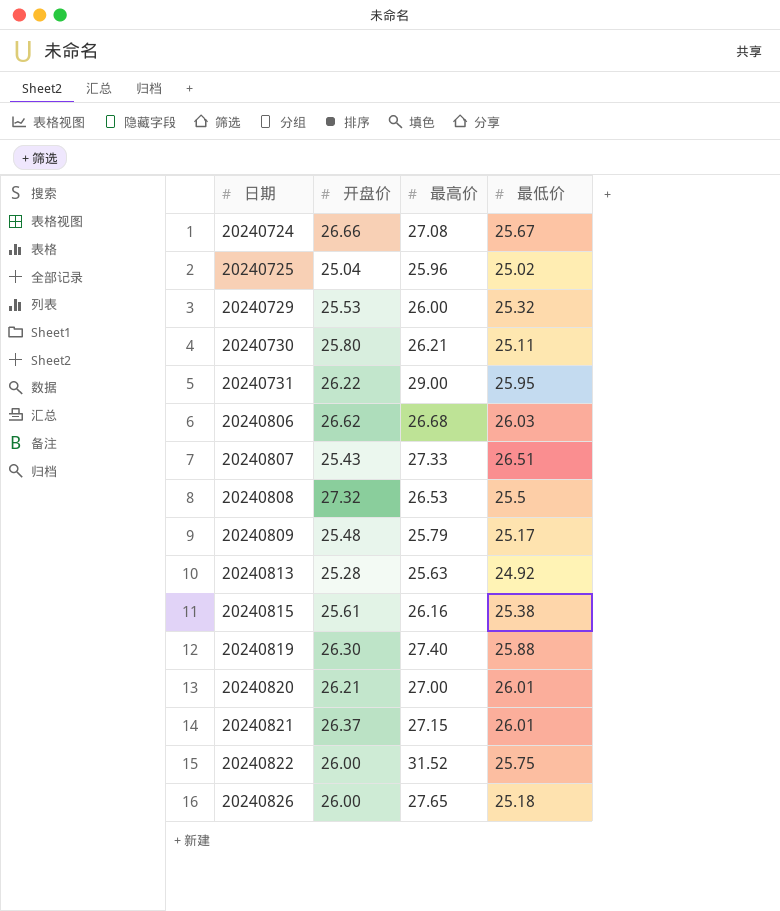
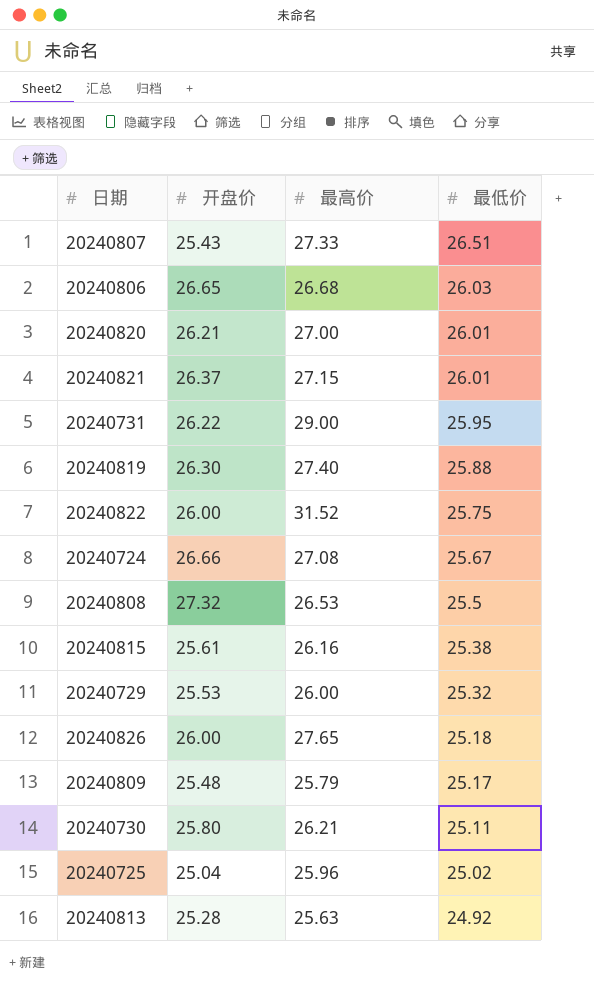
row order: 日期 ascending -> 最低价 descending
20240806 | 开盘价: 26.62 -> 26.65

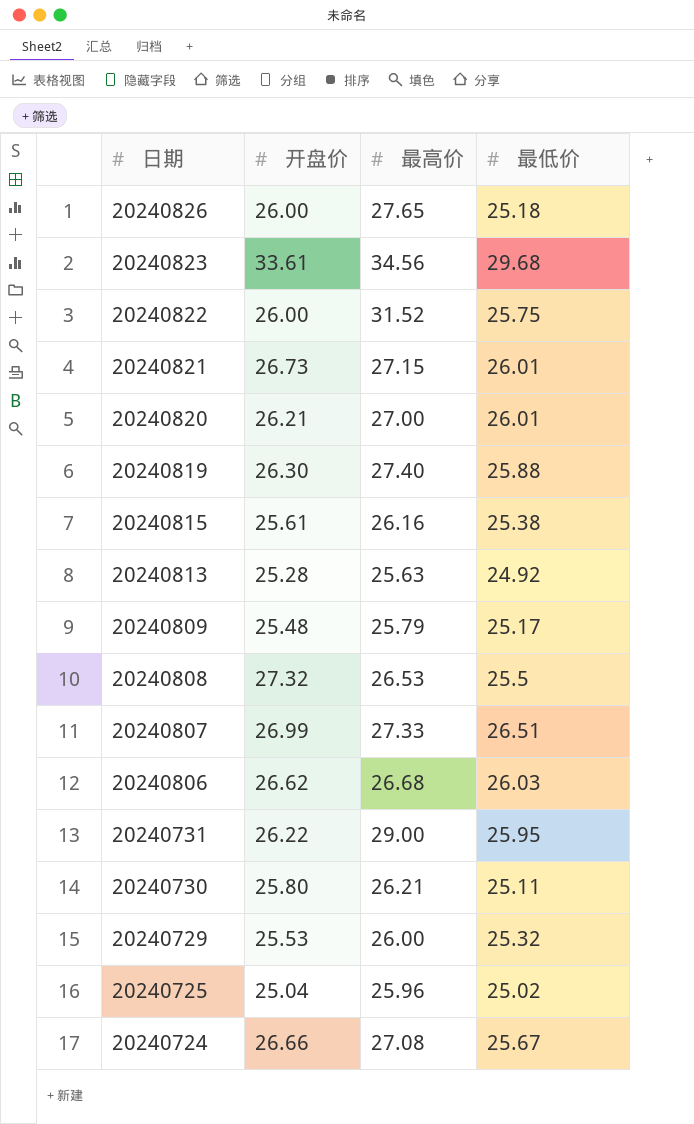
row order: 最低价 descending -> 日期 descending
row 20240823: none -> 33.61 | 34.56 | 29.68
20240821 | 开盘价: 26.37 -> 26.73
20240807 | 开盘价: 25.43 -> 26.99
20240806 | 开盘价: 26.65 -> 26.62

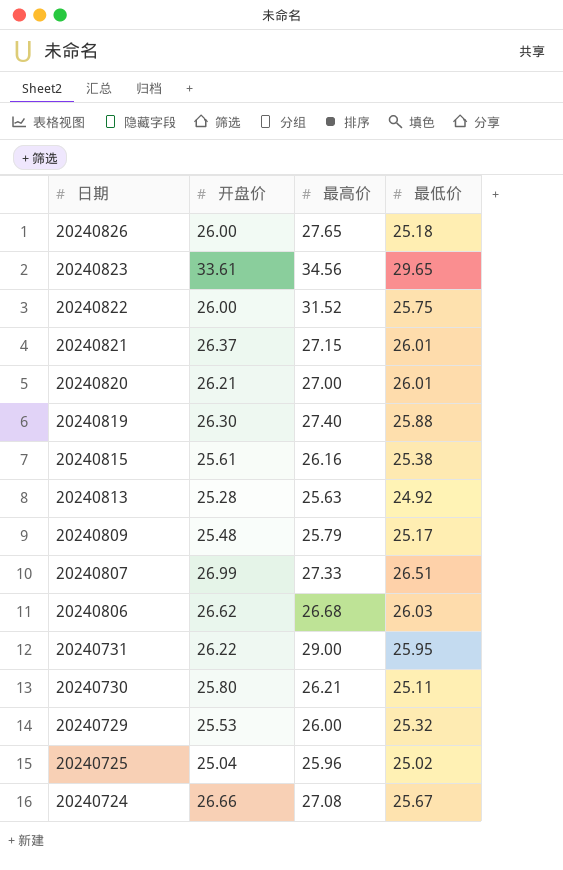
row 20240808: 27.32 | 26.53 | 25.5 -> none
20240823 | 最低价: 29.68 -> 29.65
20240821 | 开盘价: 26.73 -> 26.37

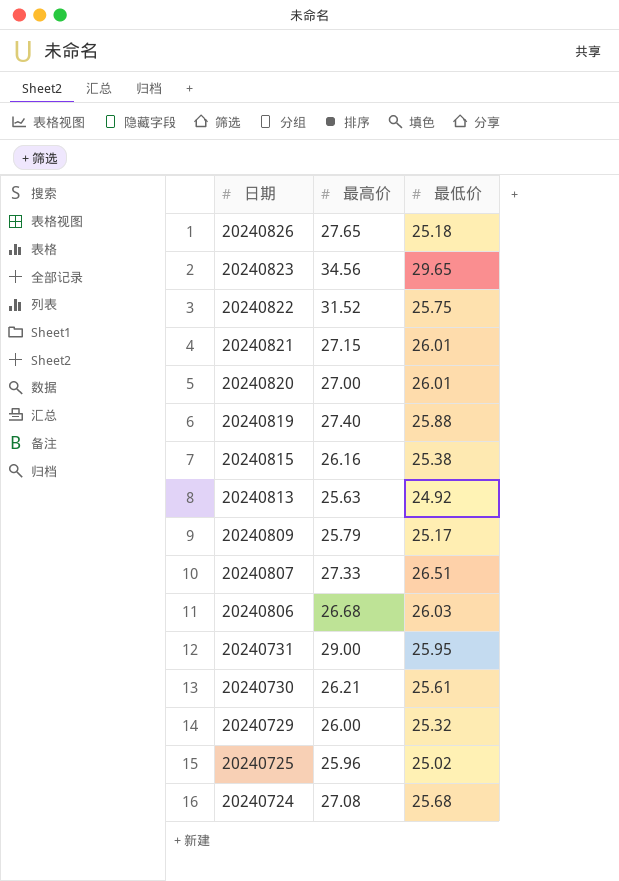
column 开盘价 | position: 2 -> none
20240730 | 最低价: 25.11 -> 25.61
20240724 | 最低价: 25.67 -> 25.68

